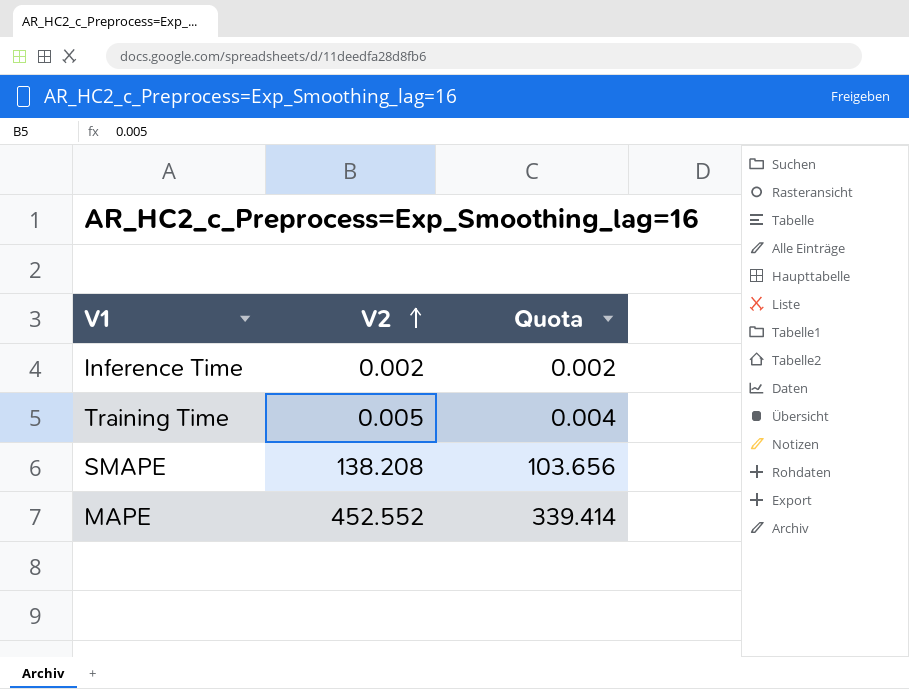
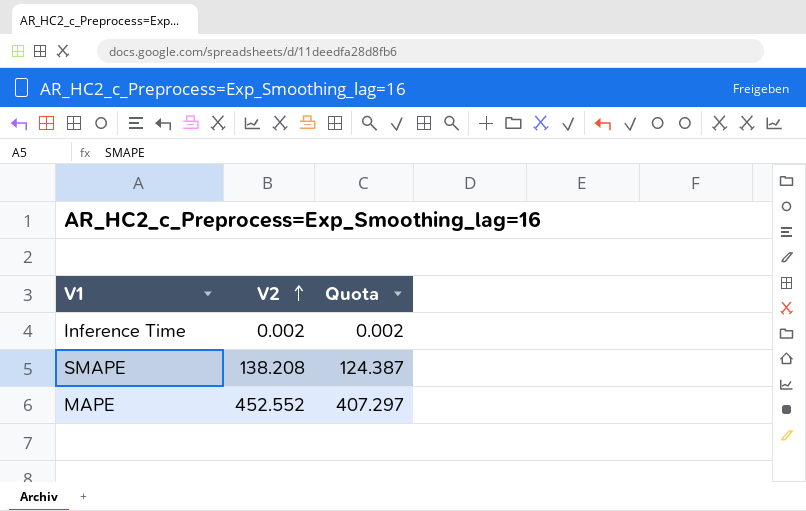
column Quota | formula: [V2] * 0.75 -> [V2] * 0.9
row Training Time: 0.005 | 0.004 -> none

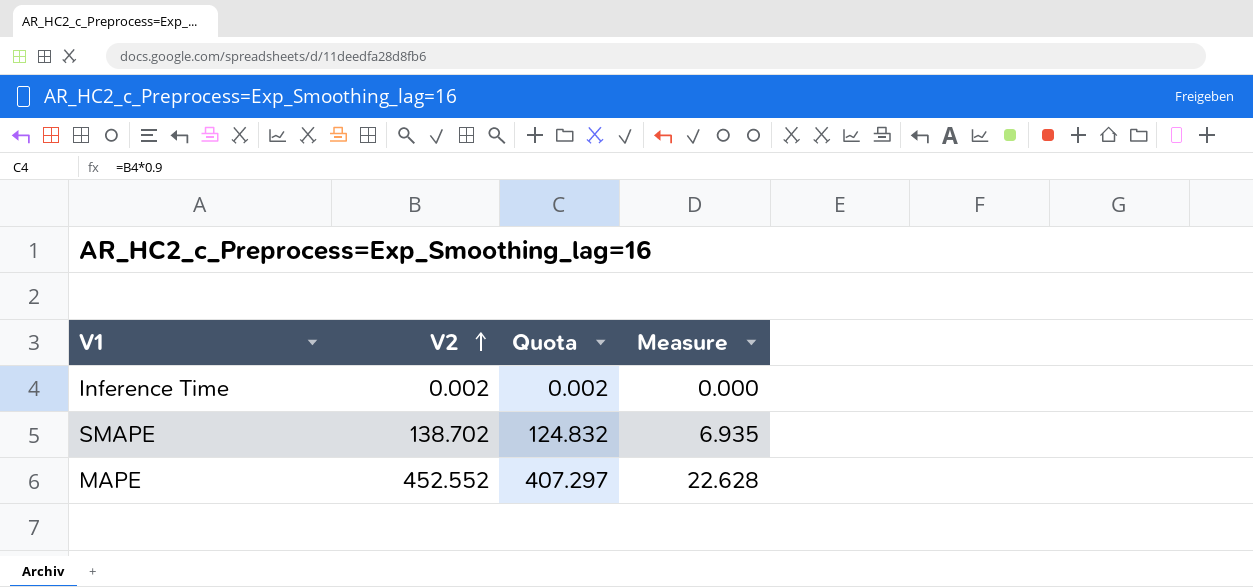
column Measure | formula: none -> [V2] * 0.05
SMAPE | V2: 138.208 -> 138.702
SMAPE | Quota: 124.387 -> 124.832

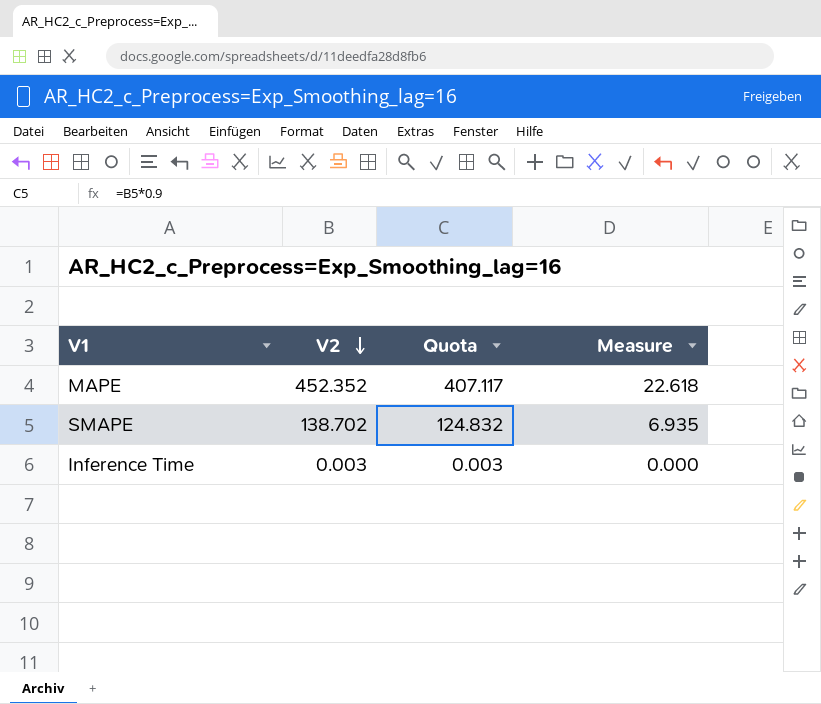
row order: V2 ascending -> V2 descending
MAPE | V2: 452.552 -> 452.352
MAPE | Quota: 407.297 -> 407.117
MAPE | Measure: 22.628 -> 22.618
Inference Time | V2: 0.002 -> 0.003
Inference Time | Quota: 0.002 -> 0.003

